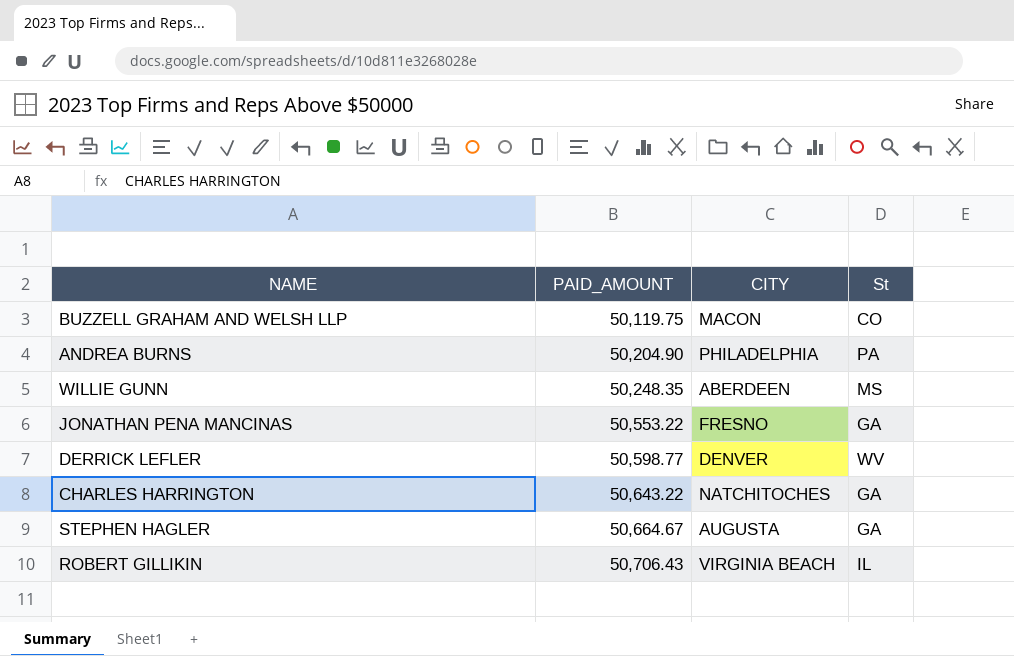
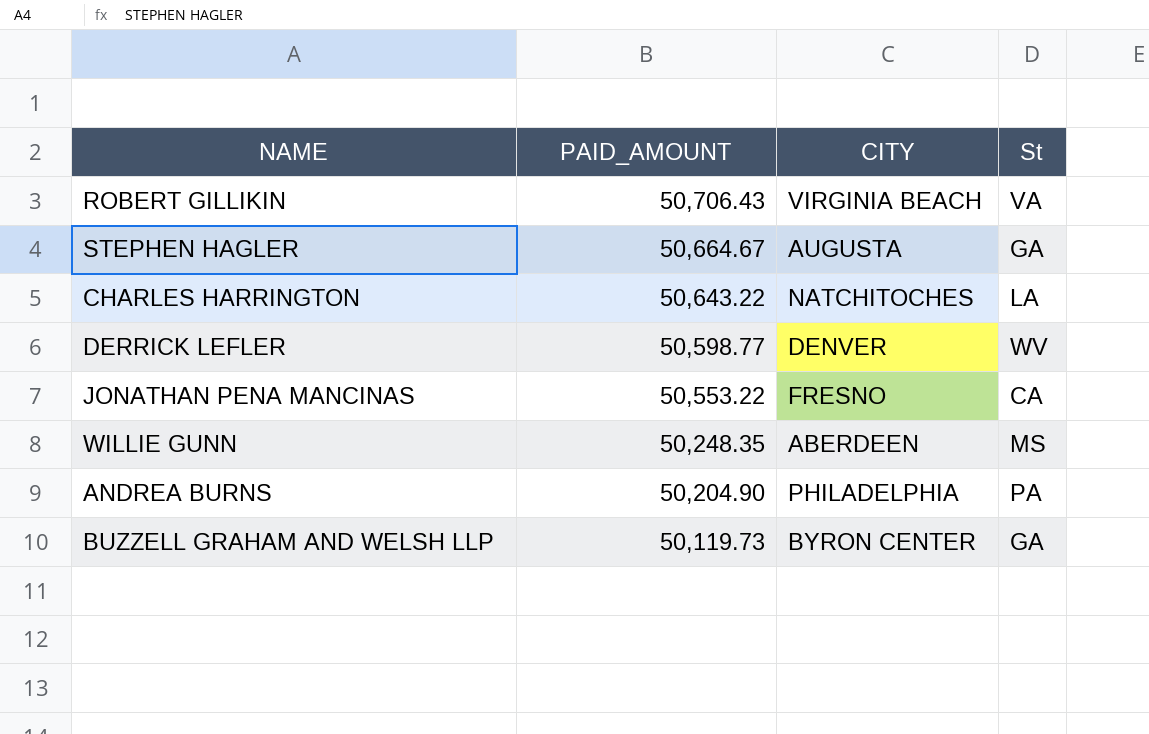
row order: PAID_AMOUNT ascending -> PAID_AMOUNT descending
ROBERT GILLIKIN | St: IL -> VA
CHARLES HARRINGTON | St: GA -> LA
JONATHAN PENA MANCINAS | St: GA -> CA
BUZZELL GRAHAM AND WELSH LLP | PAID_AMOUNT: 50,119.75 -> 50,119.73
BUZZELL GRAHAM AND WELSH LLP | CITY: MACON -> BYRON CENTER
BUZZELL GRAHAM AND WELSH LLP | St: CO -> GA

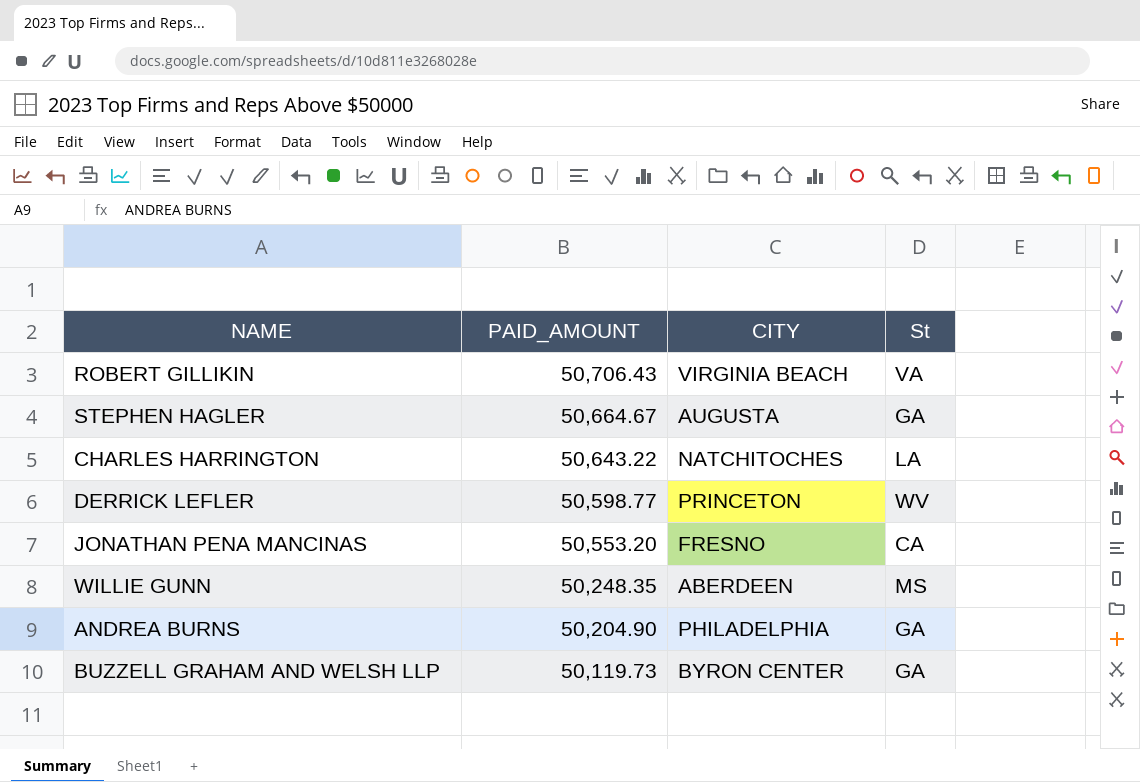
DERRICK LEFLER | CITY: DENVER -> PRINCETON
JONATHAN PENA MANCINAS | PAID_AMOUNT: 50,553.22 -> 50,553.20
ANDREA BURNS | St: PA -> GA

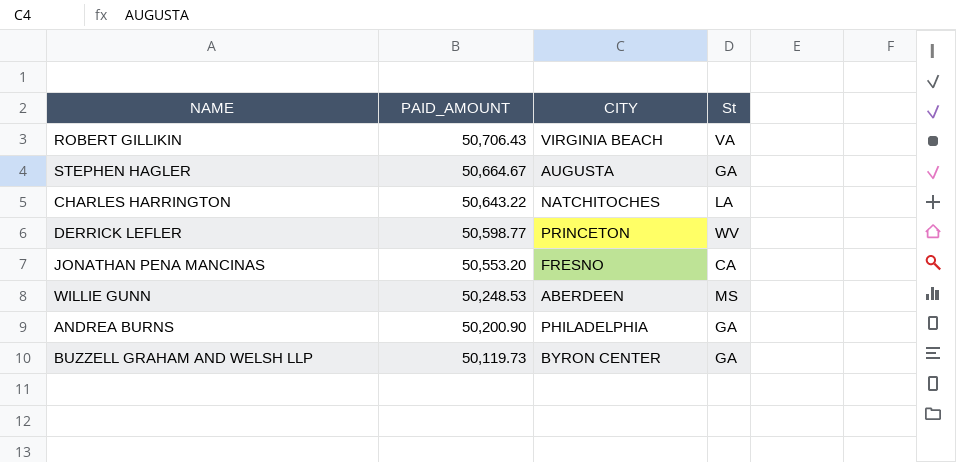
WILLIE GUNN | PAID_AMOUNT: 50,248.35 -> 50,248.53
ANDREA BURNS | PAID_AMOUNT: 50,204.90 -> 50,200.90

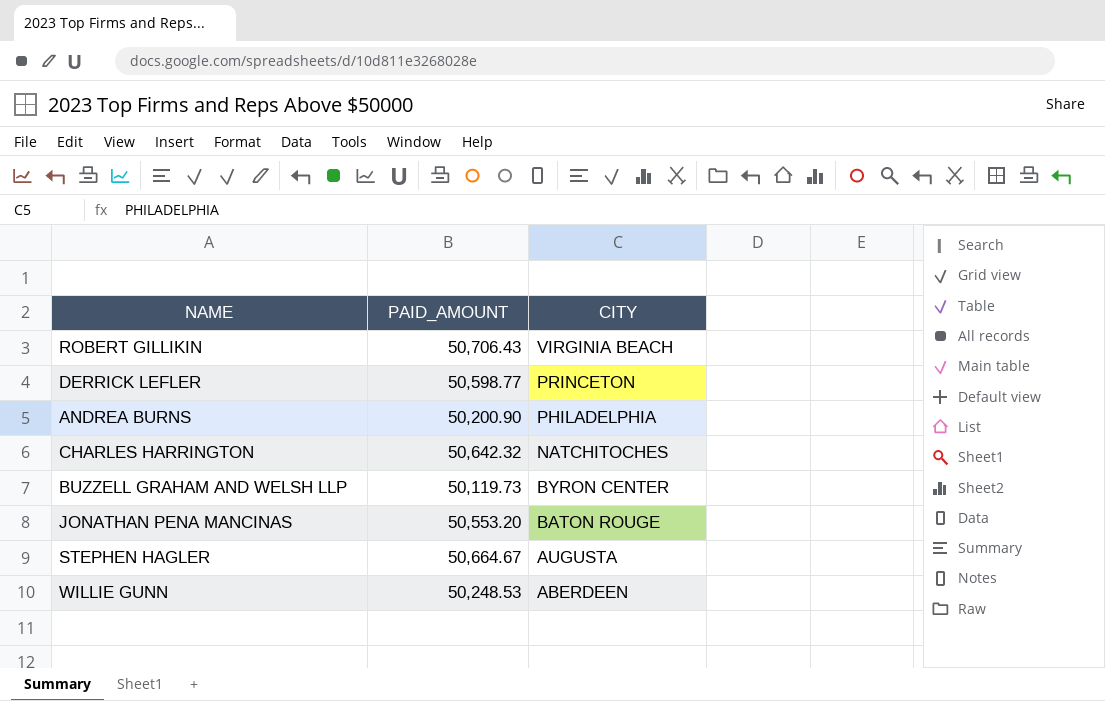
row order: PAID_AMOUNT descending -> CITY descending
column St | position: 4 -> none
CHARLES HARRINGTON | PAID_AMOUNT: 50,643.22 -> 50,642.32
JONATHAN PENA MANCINAS | CITY: FRESNO -> BATON ROUGE

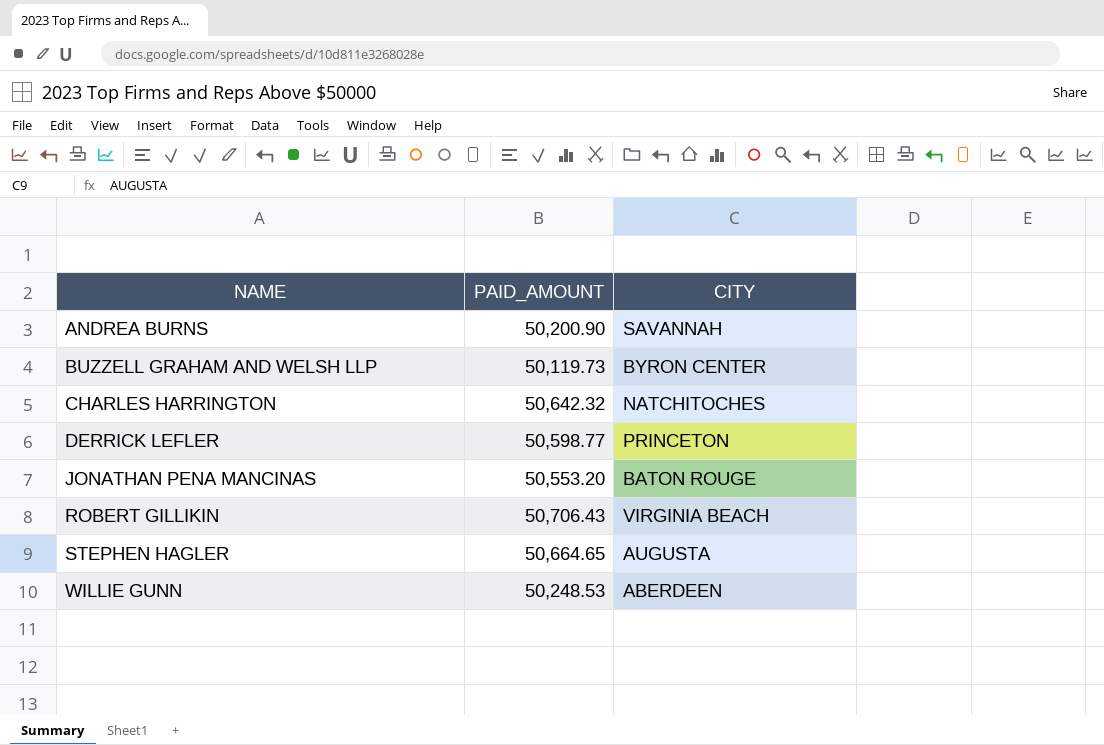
row order: CITY descending -> NAME ascending
ANDREA BURNS | CITY: PHILADELPHIA -> SAVANNAH
STEPHEN HAGLER | PAID_AMOUNT: 50,664.67 -> 50,664.65

